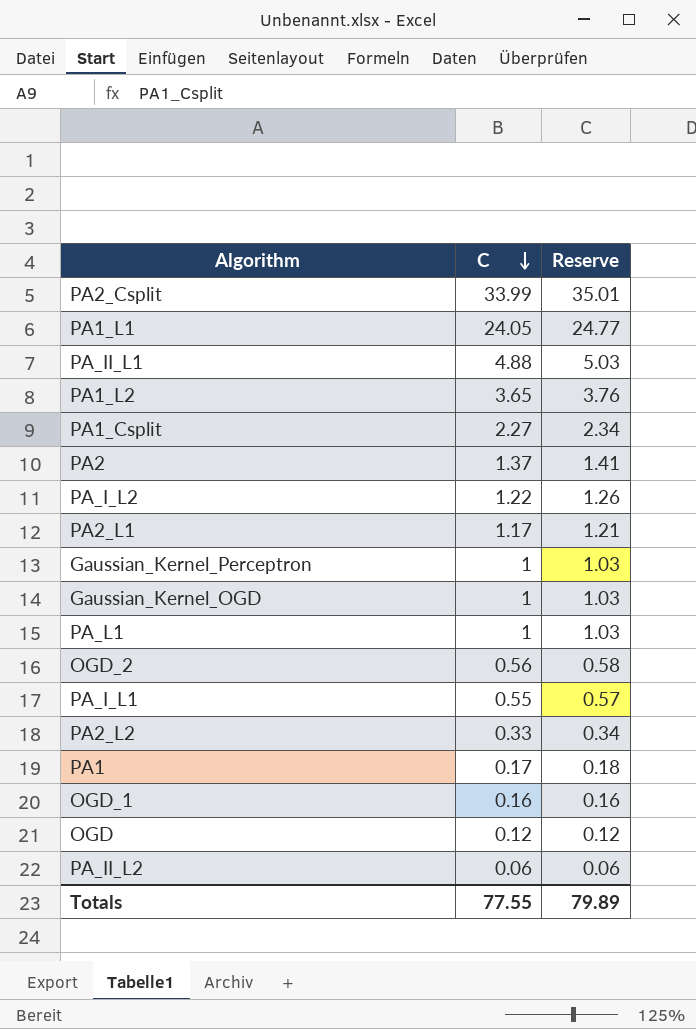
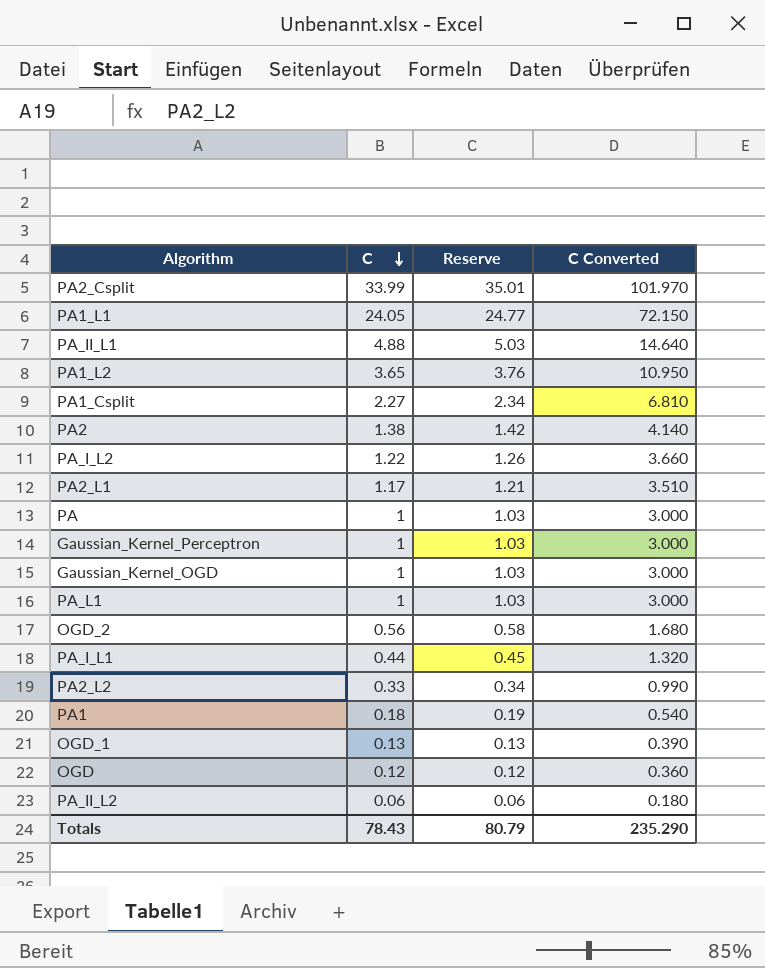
column C Converted | formula: none -> [C] * 3
PA2 | C: 1.37 -> 1.38
PA2 | Reserve: 1.41 -> 1.42
row PA: none -> 1 | 1.03 | 3.000
PA_I_L1 | C: 0.55 -> 0.44
PA_I_L1 | Reserve: 0.57 -> 0.45
PA1 | C: 0.17 -> 0.18
PA1 | Reserve: 0.18 -> 0.19
OGD_1 | C: 0.16 -> 0.13
OGD_1 | Reserve: 0.16 -> 0.13
Totals | C: 77.55 -> 78.43
Totals | Reserve: 79.89 -> 80.79

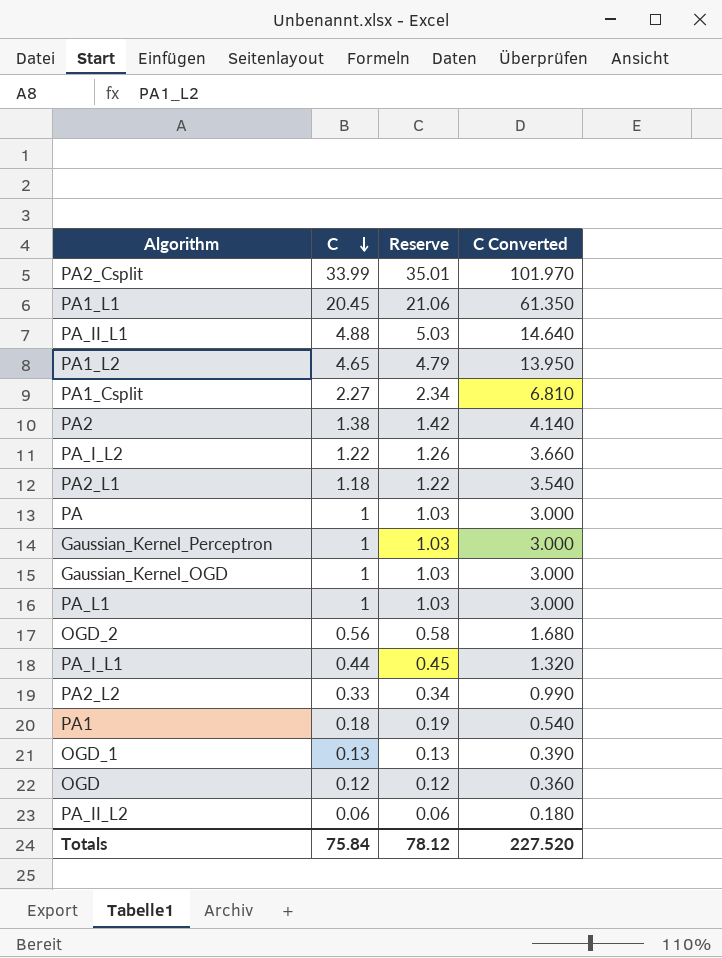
PA1_L1 | C: 24.05 -> 20.45
PA1_L1 | Reserve: 24.77 -> 21.06
PA1_L1 | C Converted: 72.150 -> 61.350
PA1_L2 | C: 3.65 -> 4.65
PA1_L2 | Reserve: 3.76 -> 4.79
PA1_L2 | C Converted: 10.950 -> 13.950
PA2_L1 | C: 1.17 -> 1.18
PA2_L1 | Reserve: 1.21 -> 1.22
PA2_L1 | C Converted: 3.510 -> 3.540
Totals | C: 78.43 -> 75.84
Totals | Reserve: 80.79 -> 78.12
Totals | C Converted: 235.290 -> 227.520

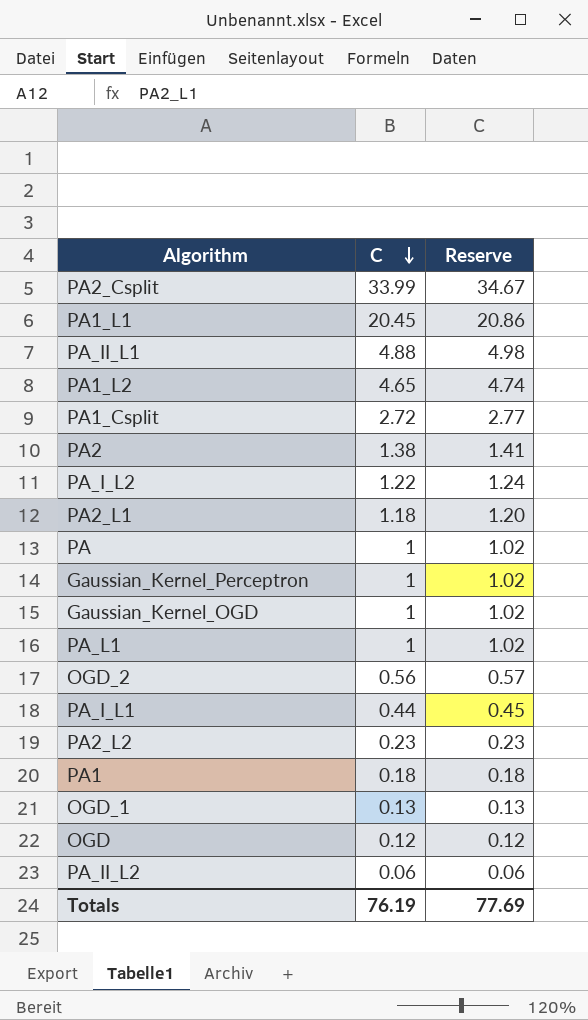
column C Converted | formula: [C] * 3 -> none
column Reserve | formula: [C] * 1.03 -> [C] * 1.02
PA1_Csplit | C: 2.27 -> 2.72
PA2_L2 | C: 0.33 -> 0.23
Totals | C: 75.84 -> 76.19
Totals | Reserve: 78.12 -> 77.69

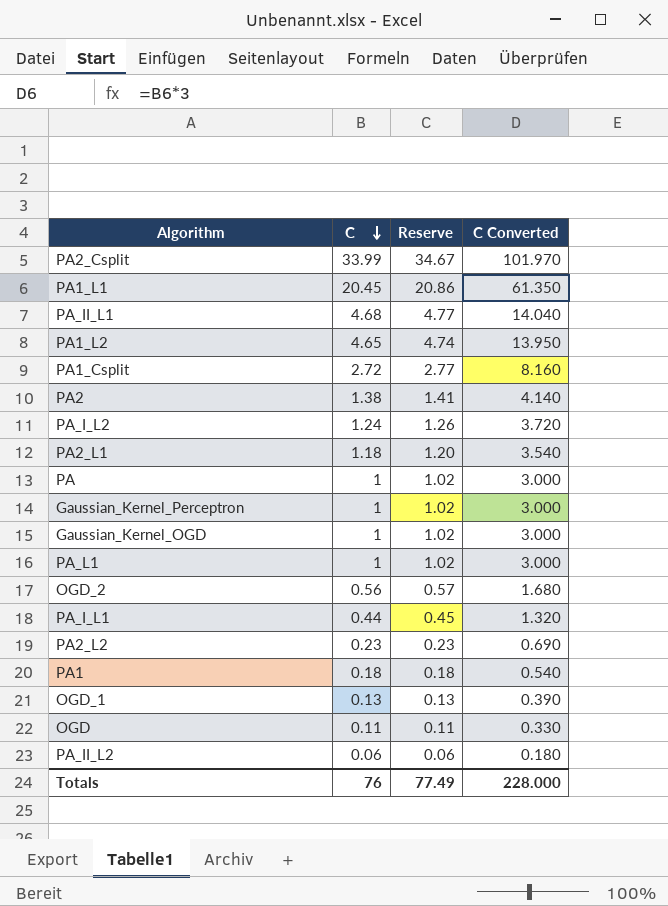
column C Converted | formula: none -> [C] * 3
PA_II_L1 | C: 4.88 -> 4.68
PA_II_L1 | Reserve: 4.98 -> 4.77
PA_I_L2 | C: 1.22 -> 1.24
PA_I_L2 | Reserve: 1.24 -> 1.26
OGD | C: 0.12 -> 0.11
OGD | Reserve: 0.12 -> 0.11
Totals | C: 76.19 -> 76
Totals | Reserve: 77.69 -> 77.49

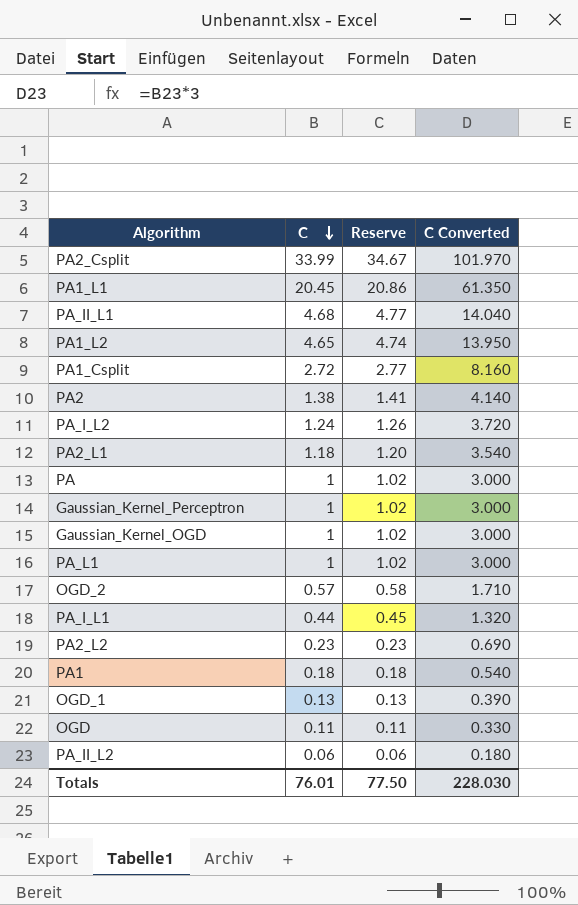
OGD_2 | C: 0.56 -> 0.57
OGD_2 | Reserve: 0.57 -> 0.58
OGD_2 | C Converted: 1.680 -> 1.710
Totals | C: 76 -> 76.01
Totals | Reserve: 77.49 -> 77.50
Totals | C Converted: 228.000 -> 228.030

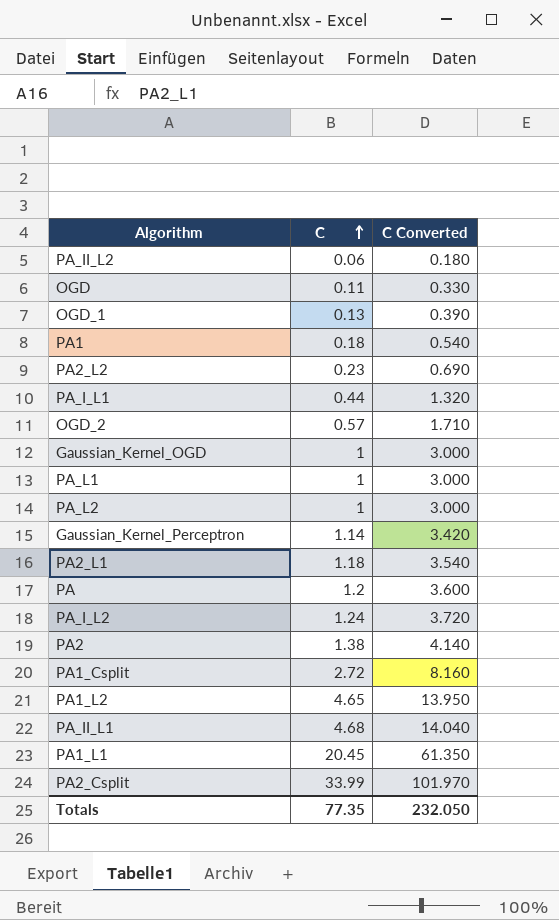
row order: C descending -> C ascending
column Reserve | formula: [C] * 1.02 -> none
row PA_L2: none -> 1 | 3.000
Gaussian_Kernel_Perceptron | C: 1 -> 1.14
Gaussian_Kernel_Perceptron | C Converted: 3.000 -> 3.420
PA | C: 1 -> 1.2
PA | C Converted: 3.000 -> 3.600
Totals | C: 76.01 -> 77.35
Totals | C Converted: 228.030 -> 232.050

